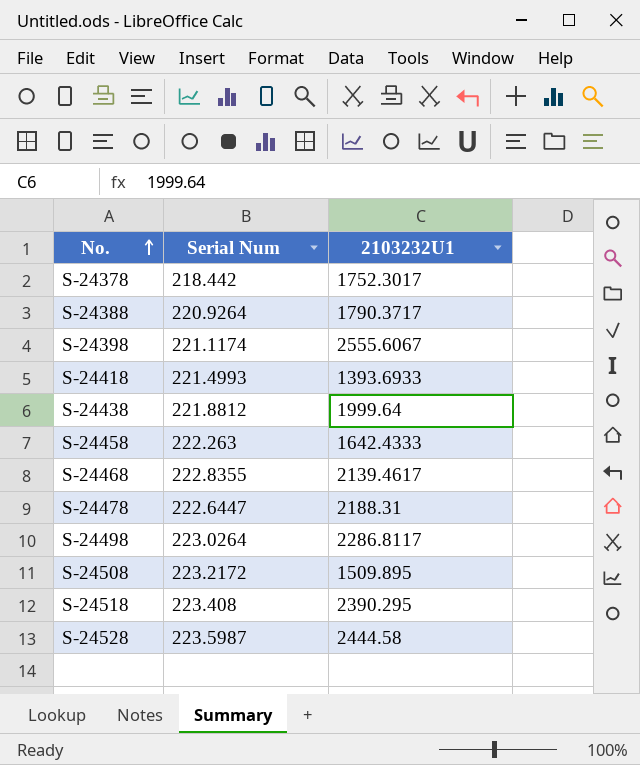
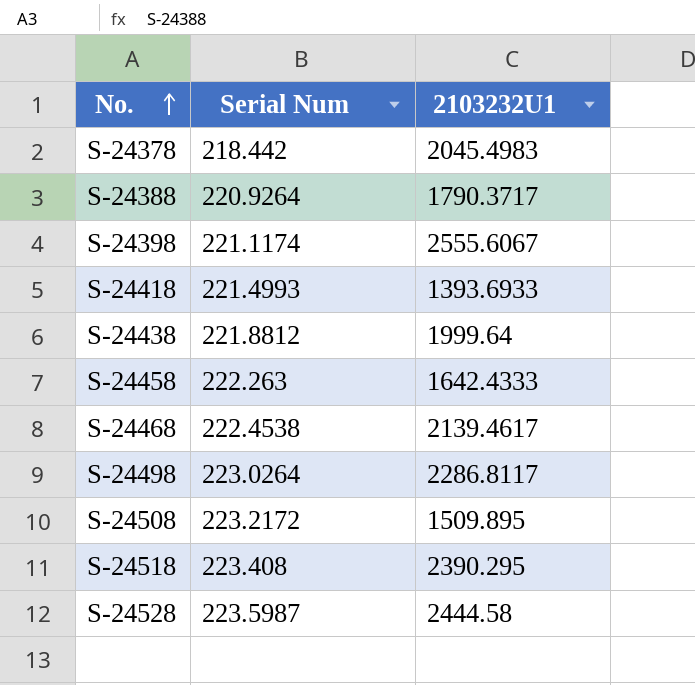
row S-24478: 222.6447 | 2188.31 -> none
S-24378 | 2103232U1: 1752.3017 -> 2045.4983
S-24468 | Serial Num: 222.8355 -> 222.4538

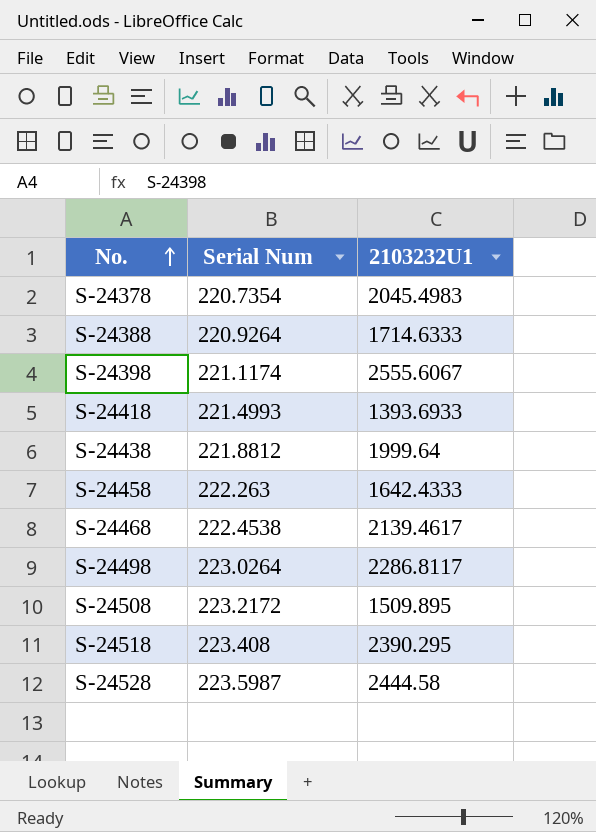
S-24378 | Serial Num: 218.442 -> 220.7354
S-24388 | 2103232U1: 1790.3717 -> 1714.6333

